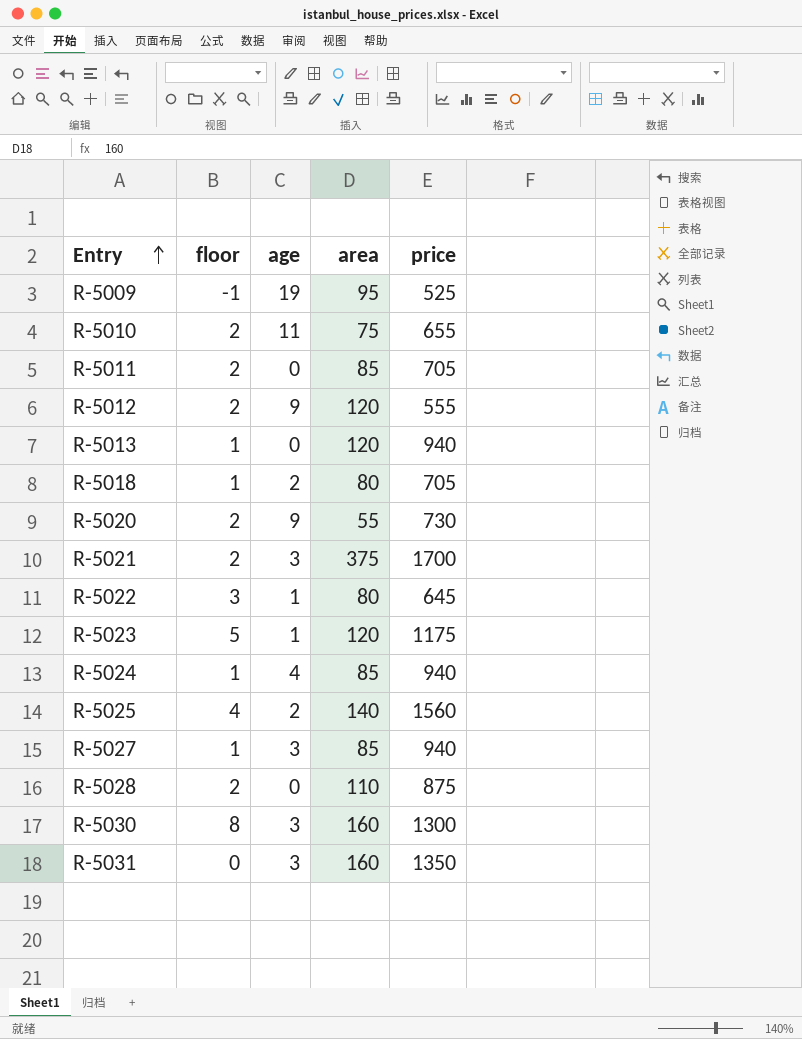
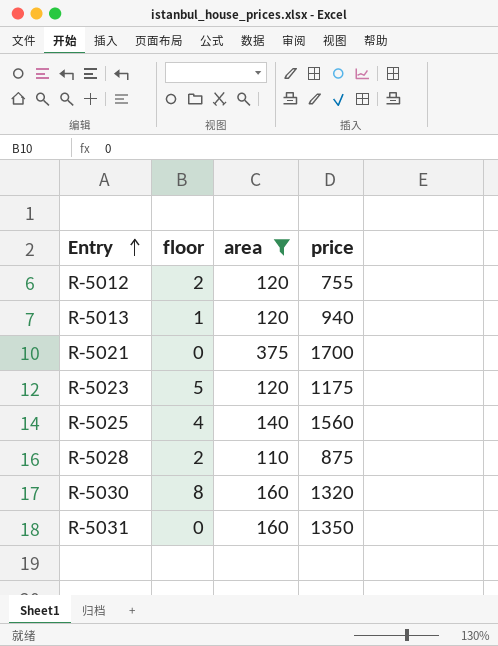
filter: none -> area >= 110
column age | position: 3 -> none
R-5012 | price: 555 -> 755
R-5021 | floor: 2 -> 0
R-5030 | price: 1300 -> 1320

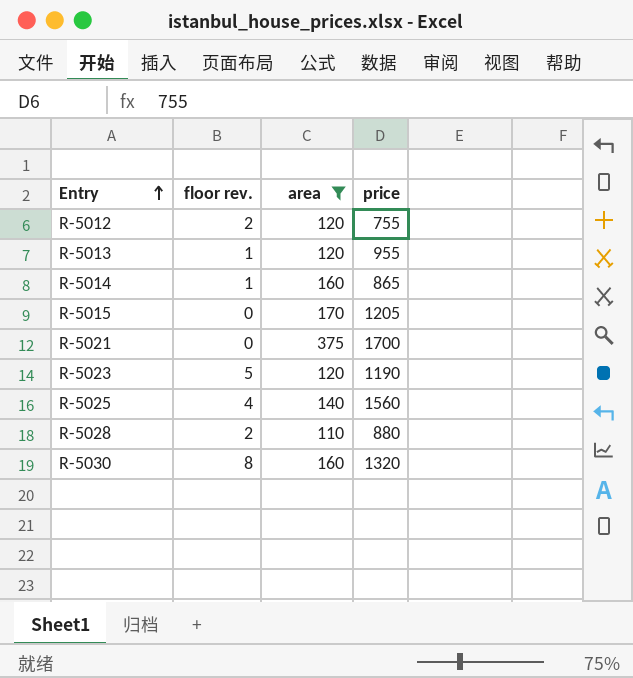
column name: floor -> floor rev.
row R-5031: 0 | 160 | 1350 -> none
R-5013 | price: 940 -> 955
row R-5014: none -> 1 | 160 | 865
row R-5015: none -> 0 | 170 | 1205
R-5023 | price: 1175 -> 1190
R-5028 | price: 875 -> 880

